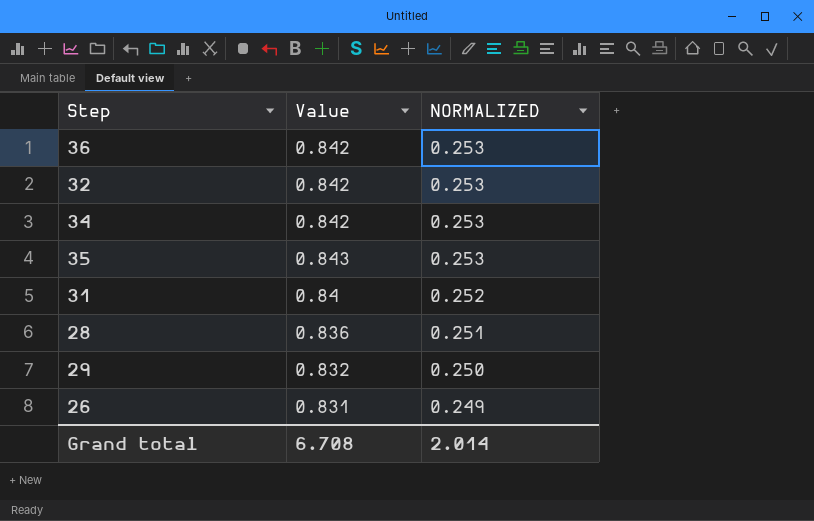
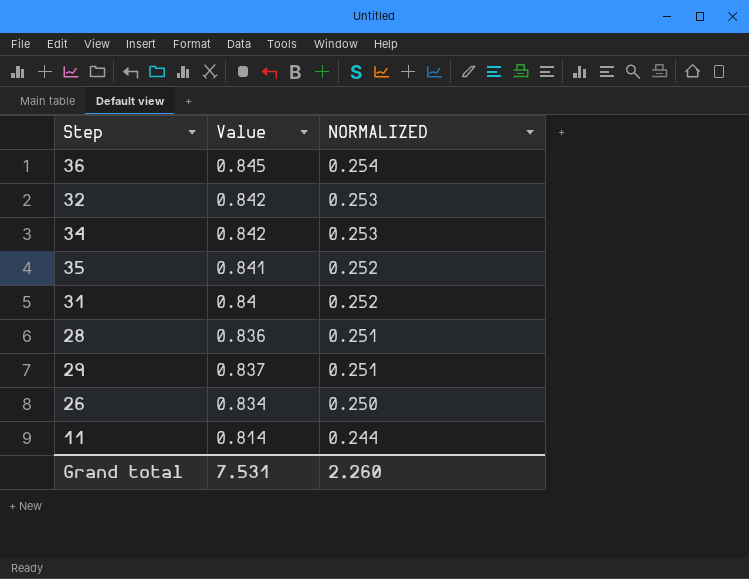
36 | Value: 0.842 -> 0.845
36 | NORMALIZED: 0.253 -> 0.254
35 | Value: 0.843 -> 0.841
35 | NORMALIZED: 0.253 -> 0.252
29 | Value: 0.832 -> 0.837
29 | NORMALIZED: 0.250 -> 0.251
26 | Value: 0.831 -> 0.834
26 | NORMALIZED: 0.249 -> 0.250
row 11: none -> 0.814 | 0.244
Grand total | Value: 6.708 -> 7.531
Grand total | NORMALIZED: 2.014 -> 2.260

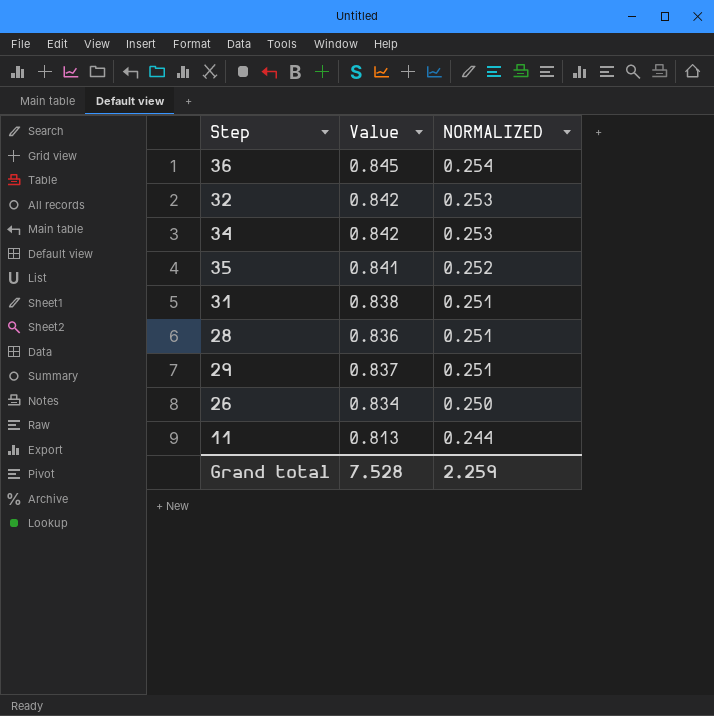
31 | Value: 0.84 -> 0.838
31 | NORMALIZED: 0.252 -> 0.251
11 | Value: 0.814 -> 0.813
Grand total | Value: 7.531 -> 7.528
Grand total | NORMALIZED: 2.260 -> 2.259

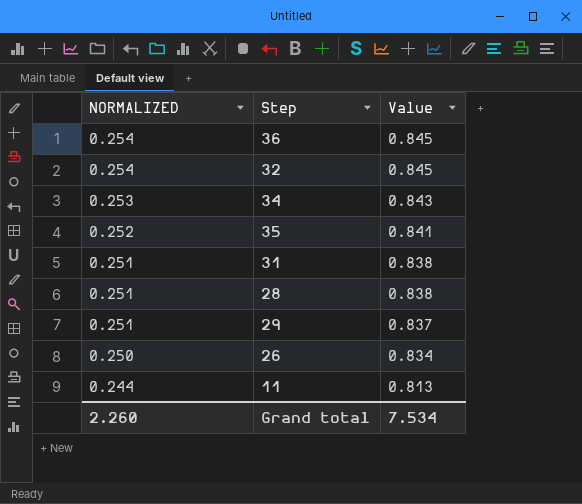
column NORMALIZED | position: 3 -> 1
32 | NORMALIZED: 0.253 -> 0.254
32 | Value: 0.842 -> 0.845
34 | Value: 0.842 -> 0.843
28 | Value: 0.836 -> 0.838
Grand total | NORMALIZED: 2.259 -> 2.260
Grand total | Value: 7.528 -> 7.534

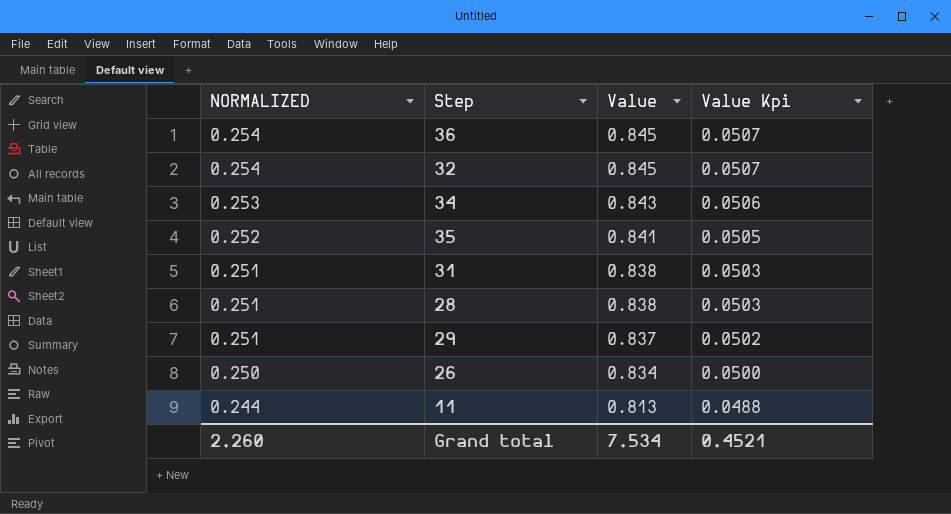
column Value Kpi | formula: none -> [Value] * 0.06

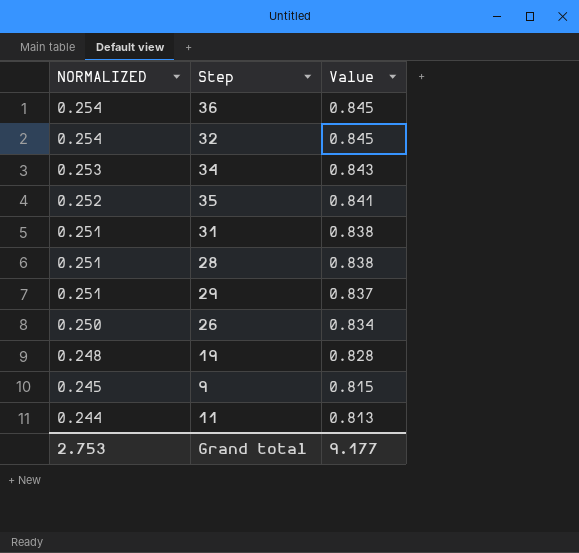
column Value Kpi | formula: [Value] * 0.06 -> none
row 19: none -> 0.248 | 0.828
row 9: none -> 0.245 | 0.815
Grand total | NORMALIZED: 2.260 -> 2.753
Grand total | Value: 7.534 -> 9.177

